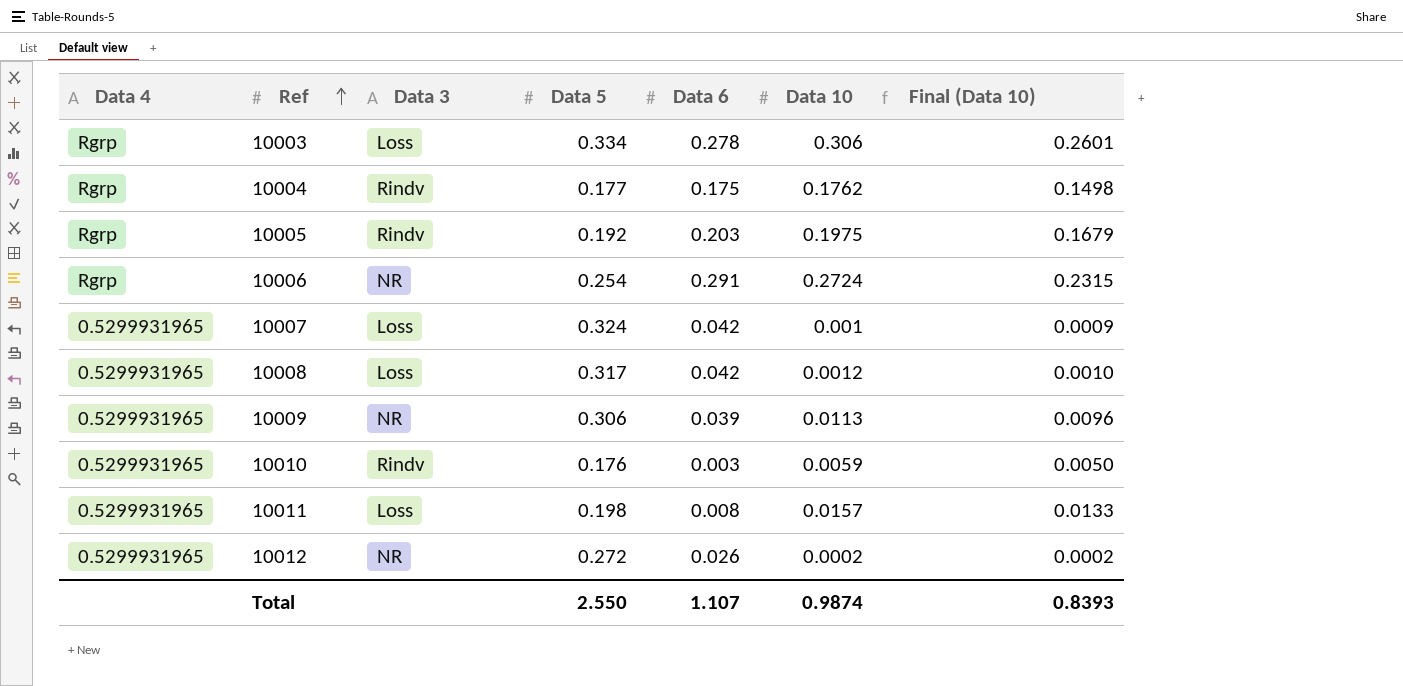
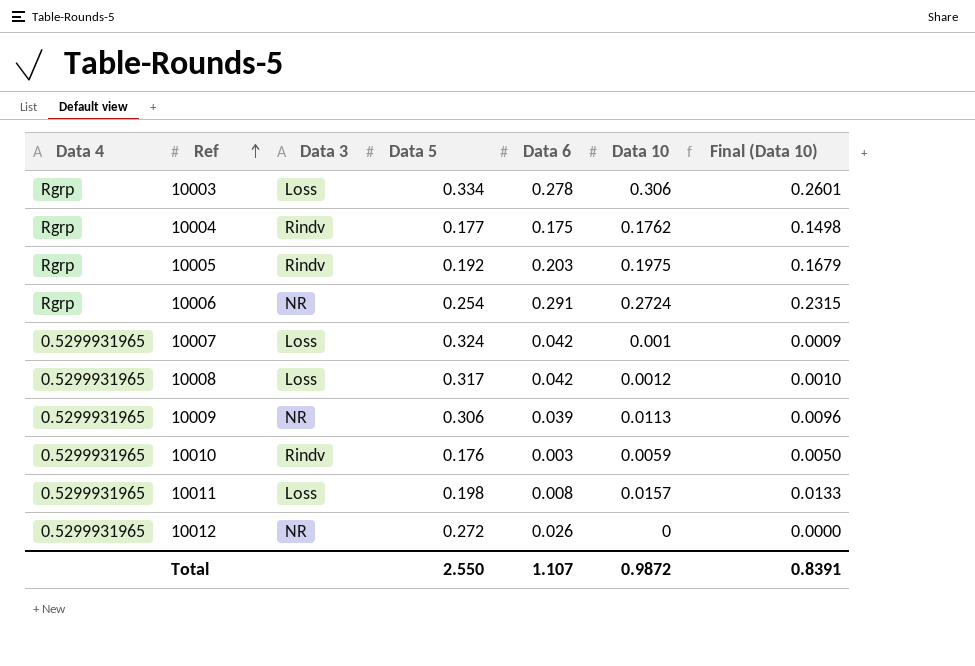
10012 | Data 10: 0.0002 -> 0
10012 | Final (Data 10): 0.0002 -> 0.0000
Total | Data 10: 0.9874 -> 0.9872
Total | Final (Data 10): 0.8393 -> 0.8391

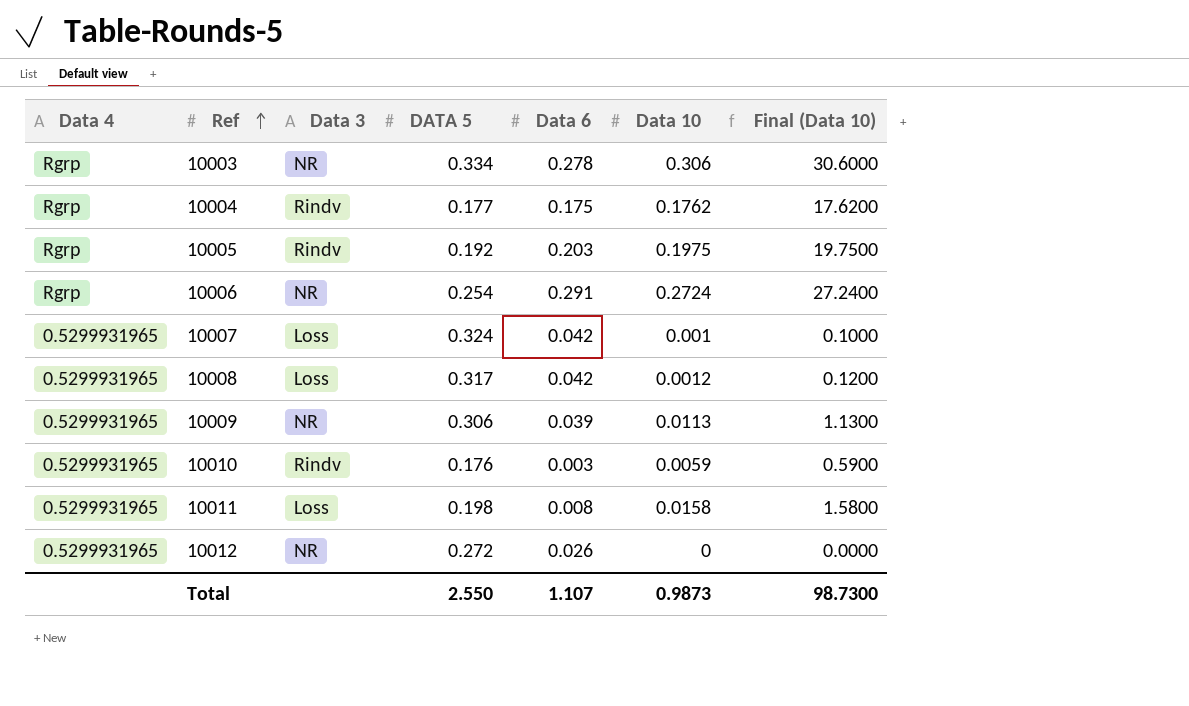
column name: Data 5 -> DATA 5
column Final (Data 10) | formula: [Data 10] * 0.85 -> [Data 10] * 100
10003 | Data 3: Loss -> NR
10011 | Data 10: 0.0157 -> 0.0158
Total | Data 10: 0.9872 -> 0.9873
Total | Final (Data 10): 0.8391 -> 98.7300

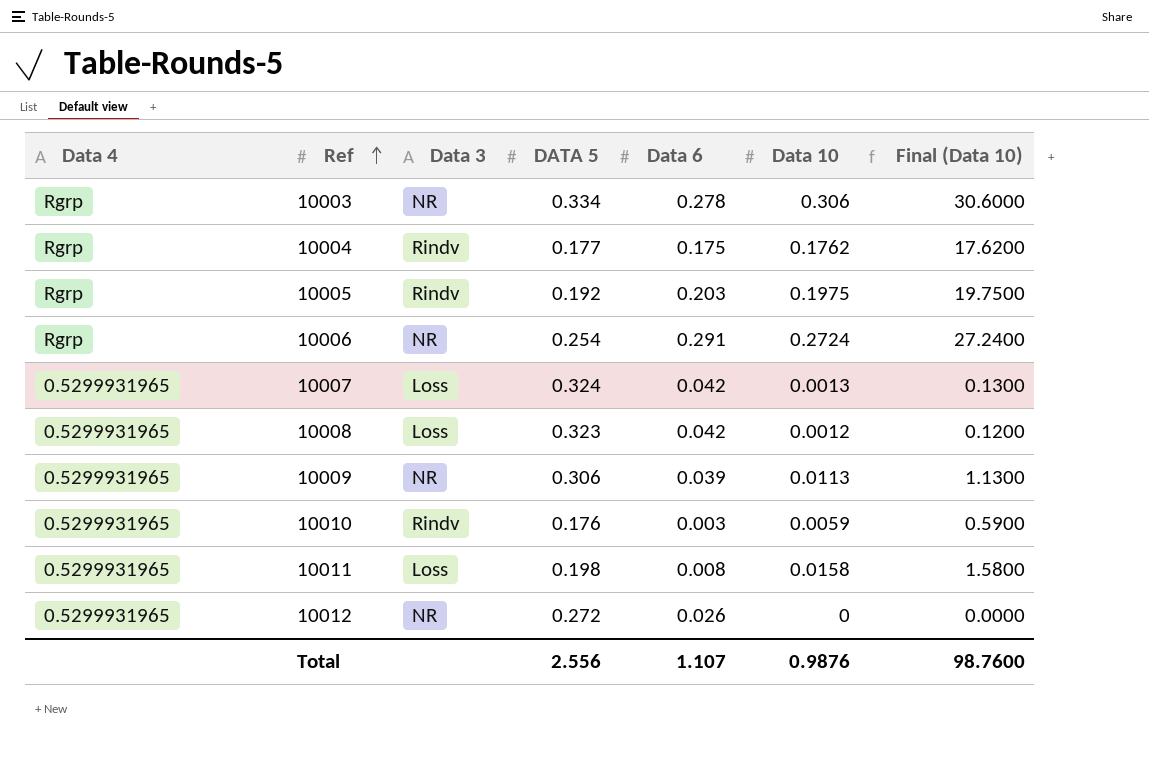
10007 | Data 10: 0.001 -> 0.0013
10007 | Final (Data 10): 0.1000 -> 0.1300
10008 | DATA 5: 0.317 -> 0.323
Total | DATA 5: 2.550 -> 2.556
Total | Data 10: 0.9873 -> 0.9876
Total | Final (Data 10): 98.7300 -> 98.7600

